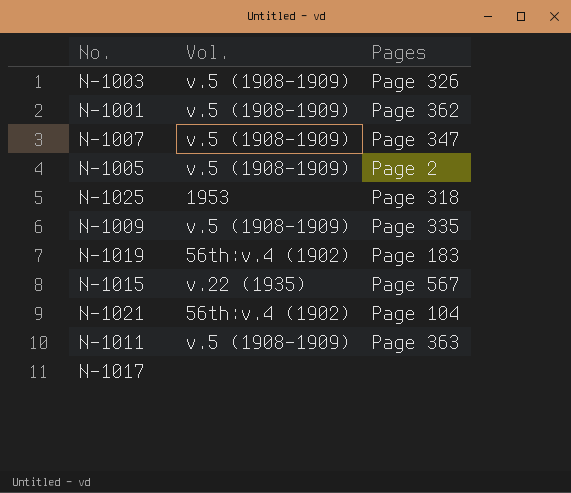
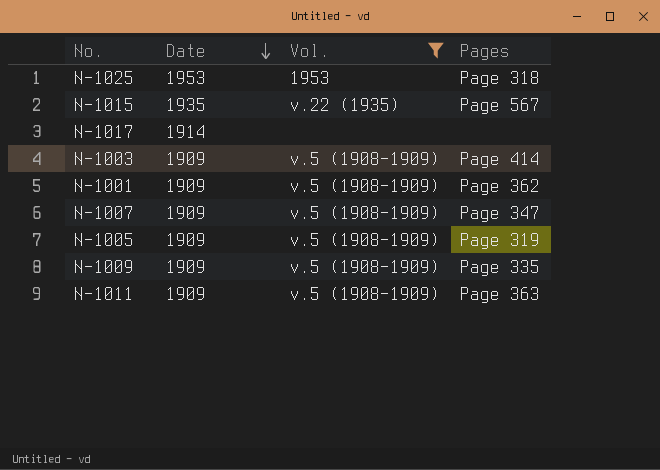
filter: none -> Vol. != 56th:v.4 (1902)
row order: none -> Date descending
column Date | position: none -> 2
N-1003 | Pages: Page 326 -> Page 414
N-1005 | Pages: Page 2 -> Page 319

